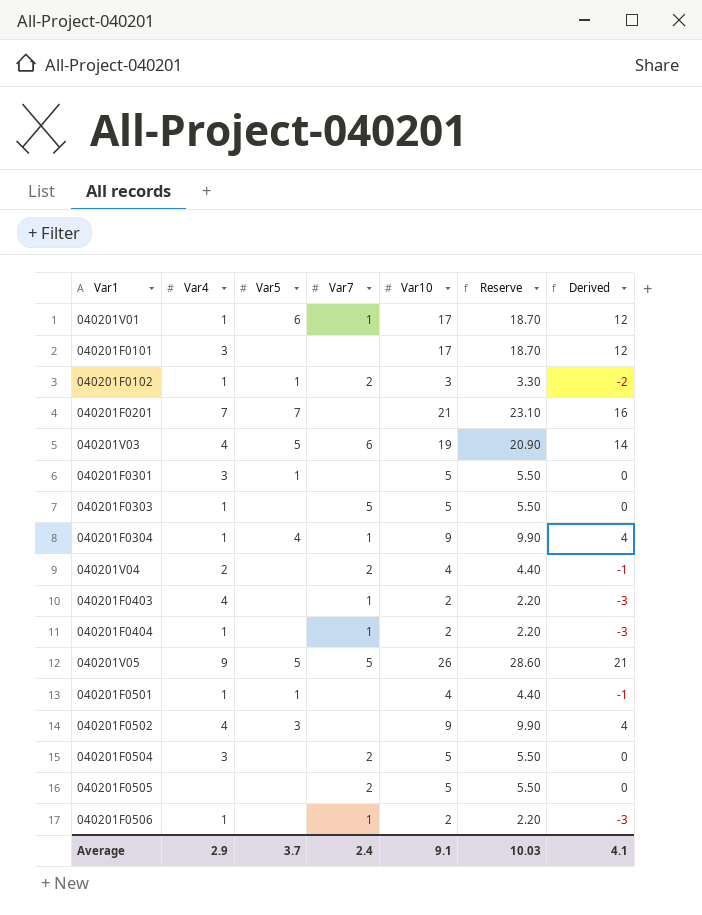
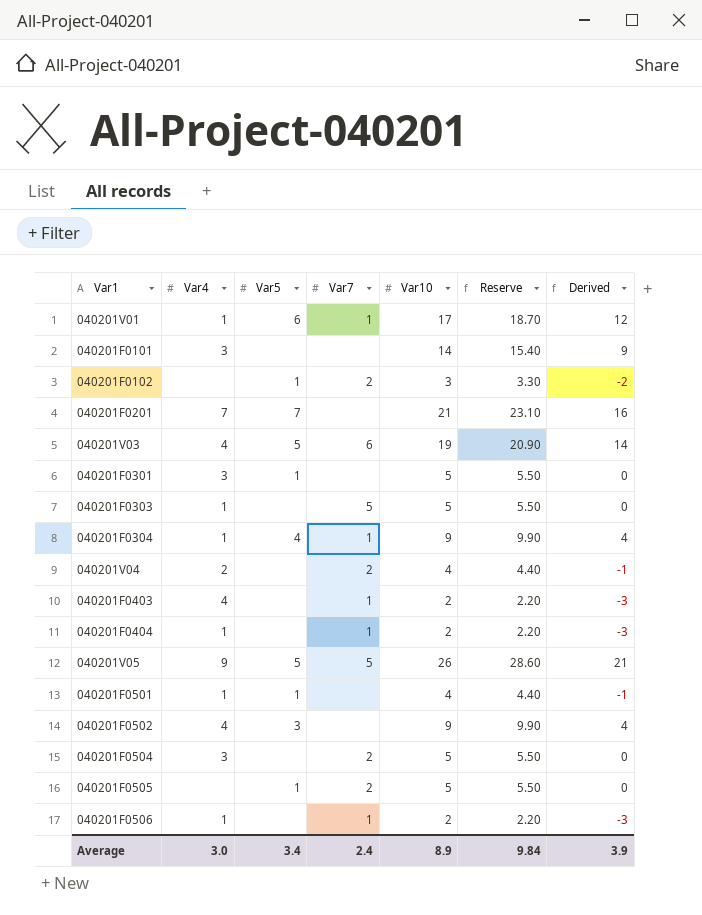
040201F0101 | Var10: 17 -> 14
040201F0101 | Reserve: 18.70 -> 15.40
040201F0101 | Derived: 12 -> 9
040201F0102 | Var4: 1 -> none
040201F0505 | Var5: none -> 1
Average | Var4: 2.9 -> 3.0
Average | Var5: 3.7 -> 3.4
Average | Var10: 9.1 -> 8.9
Average | Reserve: 10.03 -> 9.84
Average | Derived: 4.1 -> 3.9

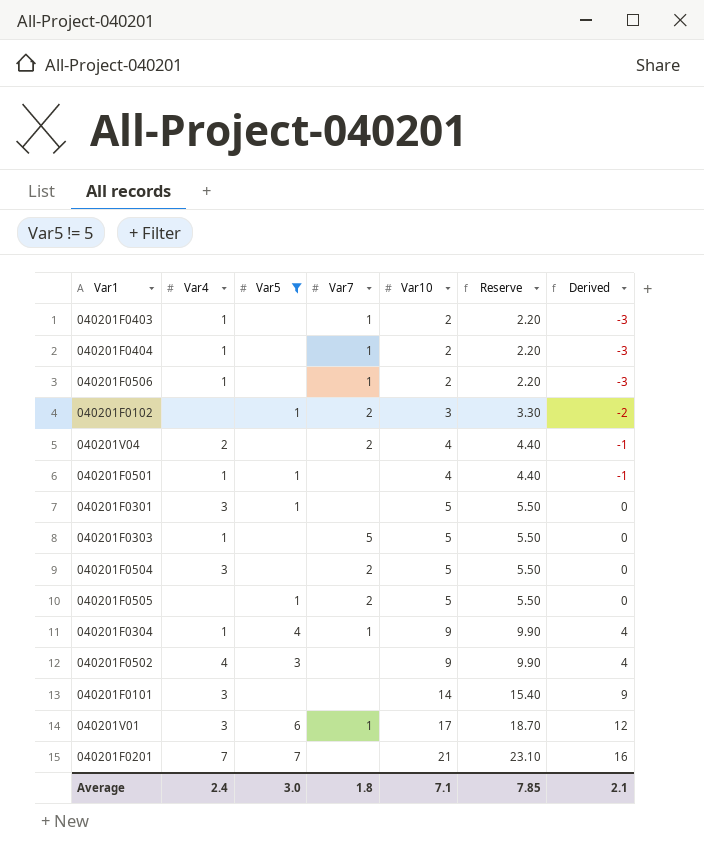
filter: none -> Var5 != 5
row order: none -> Var10 ascending
040201F0403 | Var4: 4 -> 1
040201V01 | Var4: 1 -> 3
Average | Var4: 3.0 -> 2.4
Average | Var5: 3.4 -> 3.0
Average | Var7: 2.4 -> 1.8
Average | Var10: 8.9 -> 7.1
Average | Reserve: 9.84 -> 7.85
Average | Derived: 3.9 -> 2.1

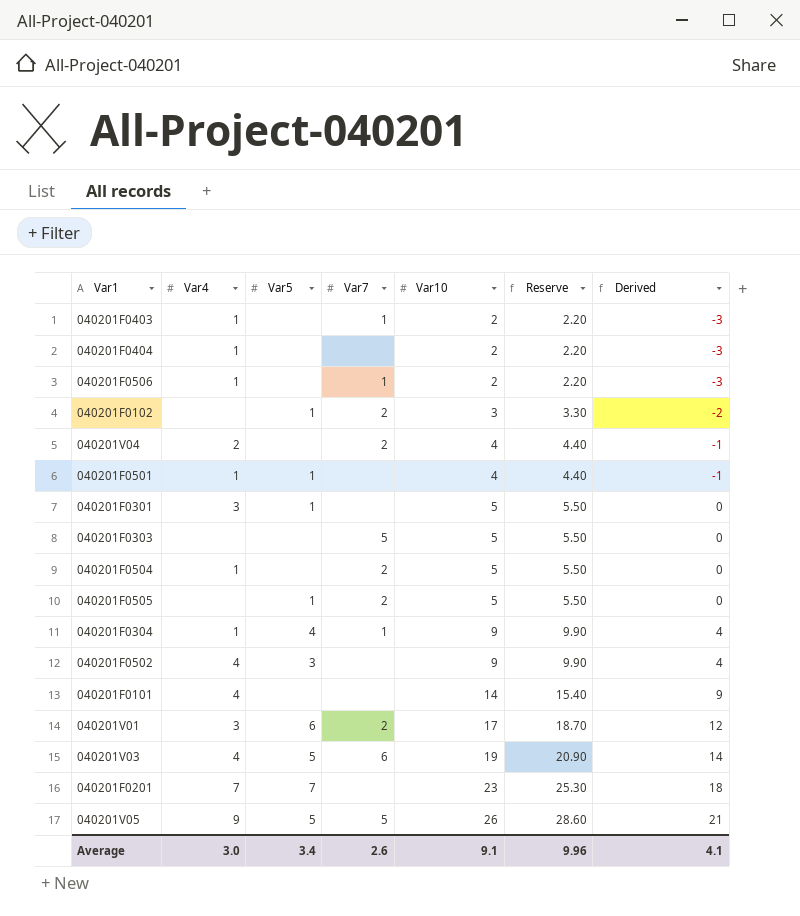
filter: Var5 != 5 -> none
040201F0404 | Var7: 1 -> none
040201F0303 | Var4: 1 -> none
040201F0504 | Var4: 3 -> 1
040201F0101 | Var4: 3 -> 4
040201V01 | Var7: 1 -> 2
040201F0201 | Var10: 21 -> 23
040201F0201 | Reserve: 23.10 -> 25.30
040201F0201 | Derived: 16 -> 18
Average | Var4: 2.4 -> 3.0
Average | Var5: 3.0 -> 3.4
Average | Var7: 1.8 -> 2.6
Average | Var10: 7.1 -> 9.1
Average | Reserve: 7.85 -> 9.96
Average | Derived: 2.1 -> 4.1

